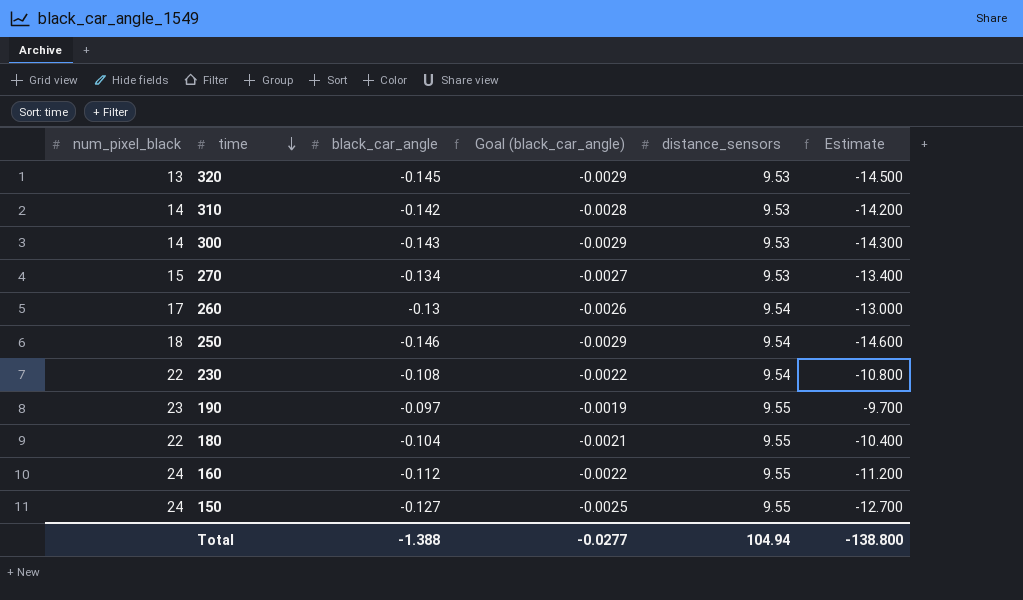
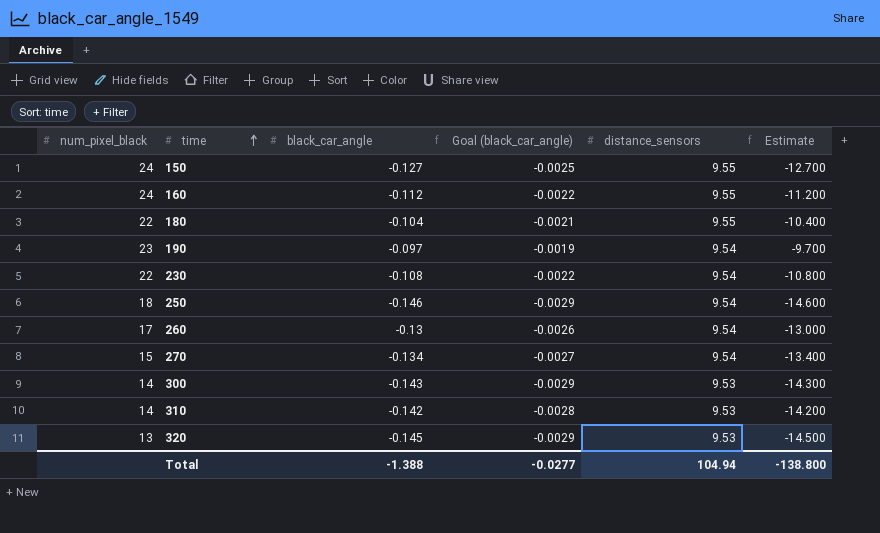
row order: time descending -> time ascending
190 | distance_sensors: 9.55 -> 9.54
270 | distance_sensors: 9.53 -> 9.54

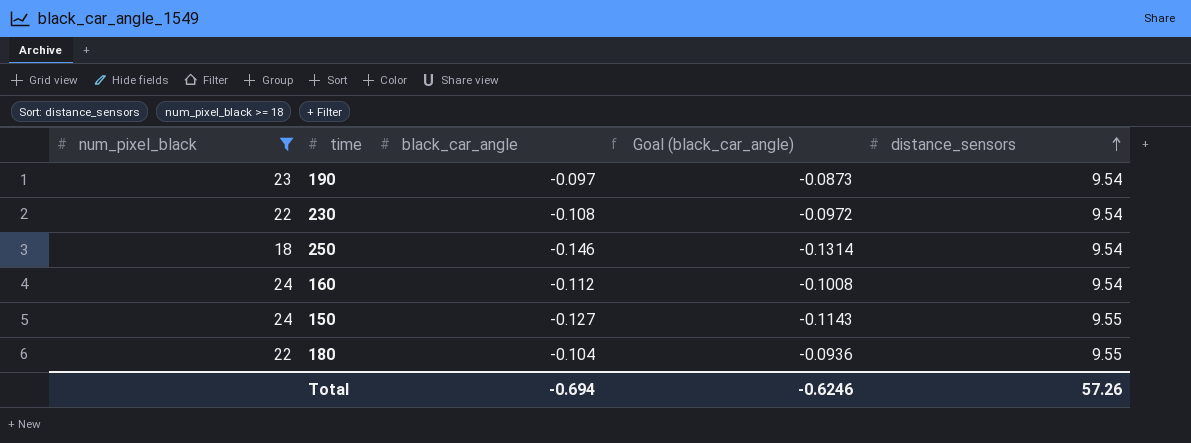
filter: none -> num_pixel_black >= 18
row order: time ascending -> distance_sensors ascending
column Estimate | formula: [black_car_angle] * 100 -> none
column Goal (black_car_angle) | formula: [black_car_angle] * 0.02 -> [black_car_angle] * 0.9
160 | distance_sensors: 9.55 -> 9.54
Total | black_car_angle: -1.388 -> -0.694
Total | Goal (black_car_angle): -0.0277 -> -0.6246
Total | distance_sensors: 104.94 -> 57.26

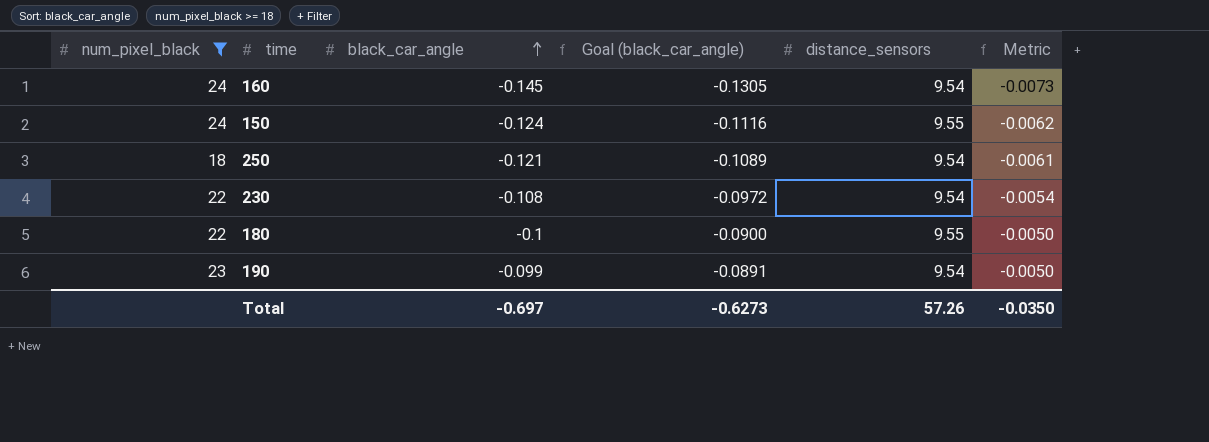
row order: distance_sensors ascending -> black_car_angle ascending
column Metric | formula: none -> [black_car_angle] * 0.05
160 | black_car_angle: -0.112 -> -0.145
160 | Goal (black_car_angle): -0.1008 -> -0.1305
150 | black_car_angle: -0.127 -> -0.124
150 | Goal (black_car_angle): -0.1143 -> -0.1116
250 | black_car_angle: -0.146 -> -0.121
250 | Goal (black_car_angle): -0.1314 -> -0.1089
180 | black_car_angle: -0.104 -> -0.1
180 | Goal (black_car_angle): -0.0936 -> -0.0900
190 | black_car_angle: -0.097 -> -0.099
190 | Goal (black_car_angle): -0.0873 -> -0.0891
Total | black_car_angle: -0.694 -> -0.697
Total | Goal (black_car_angle): -0.6246 -> -0.6273

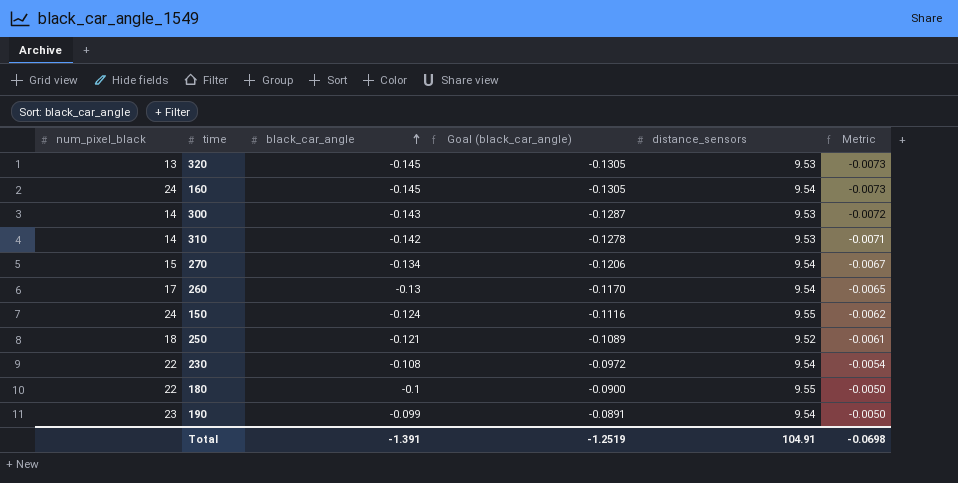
filter: num_pixel_black >= 18 -> none
250 | distance_sensors: 9.54 -> 9.52
Total | black_car_angle: -0.697 -> -1.391
Total | Goal (black_car_angle): -0.6273 -> -1.2519
Total | distance_sensors: 57.26 -> 104.91
Total | Metric: -0.0350 -> -0.0698

